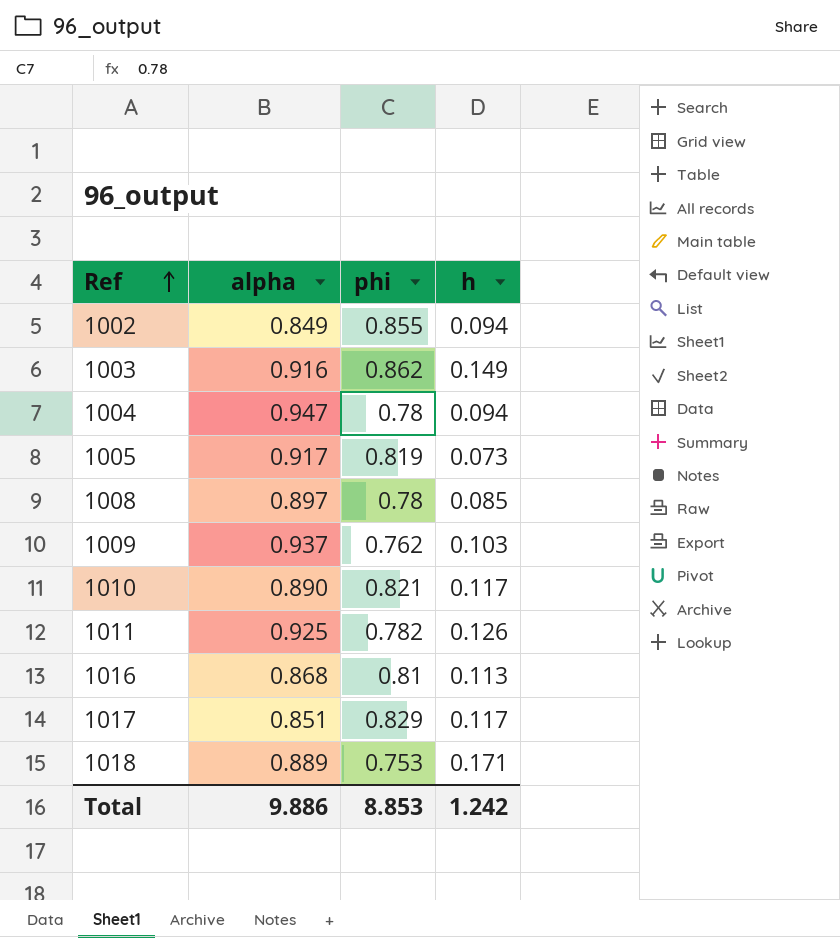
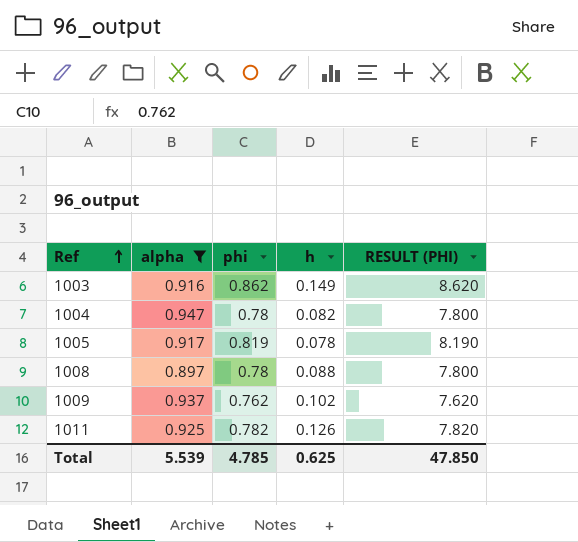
filter: none -> alpha >= 0.897
column RESULT (PHI) | formula: none -> [phi] * 10
1004 | h: 0.094 -> 0.082
1005 | h: 0.073 -> 0.078
1008 | h: 0.085 -> 0.088
1009 | h: 0.103 -> 0.102
Total | alpha: 9.886 -> 5.539
Total | phi: 8.853 -> 4.785
Total | h: 1.242 -> 0.625

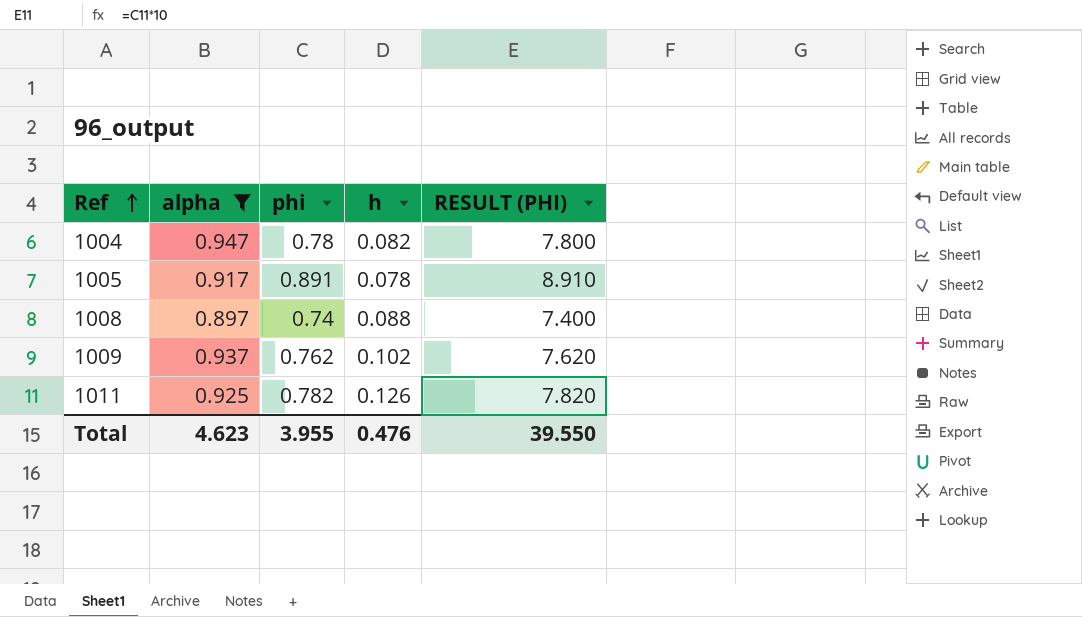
row 1003: 0.916 | 0.862 | 0.149 | 8.620 -> none
1005 | phi: 0.819 -> 0.891
1005 | RESULT (PHI): 8.190 -> 8.910
1008 | phi: 0.78 -> 0.74
1008 | RESULT (PHI): 7.800 -> 7.400
Total | alpha: 5.539 -> 4.623
Total | phi: 4.785 -> 3.955
Total | h: 0.625 -> 0.476
Total | RESULT (PHI): 47.850 -> 39.550

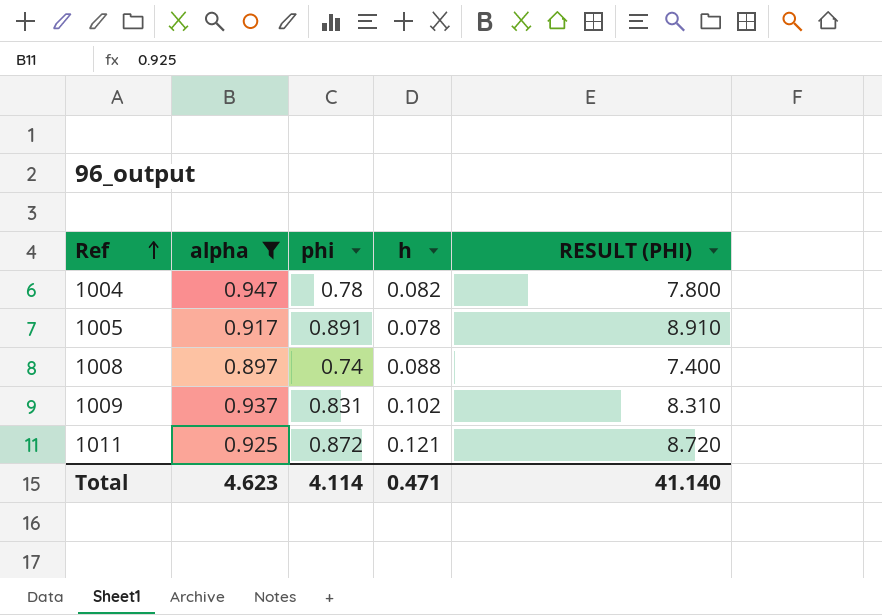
1009 | phi: 0.762 -> 0.831
1009 | RESULT (PHI): 7.620 -> 8.310
1011 | phi: 0.782 -> 0.872
1011 | h: 0.126 -> 0.121
1011 | RESULT (PHI): 7.820 -> 8.720
Total | phi: 3.955 -> 4.114
Total | h: 0.476 -> 0.471
Total | RESULT (PHI): 39.550 -> 41.140

